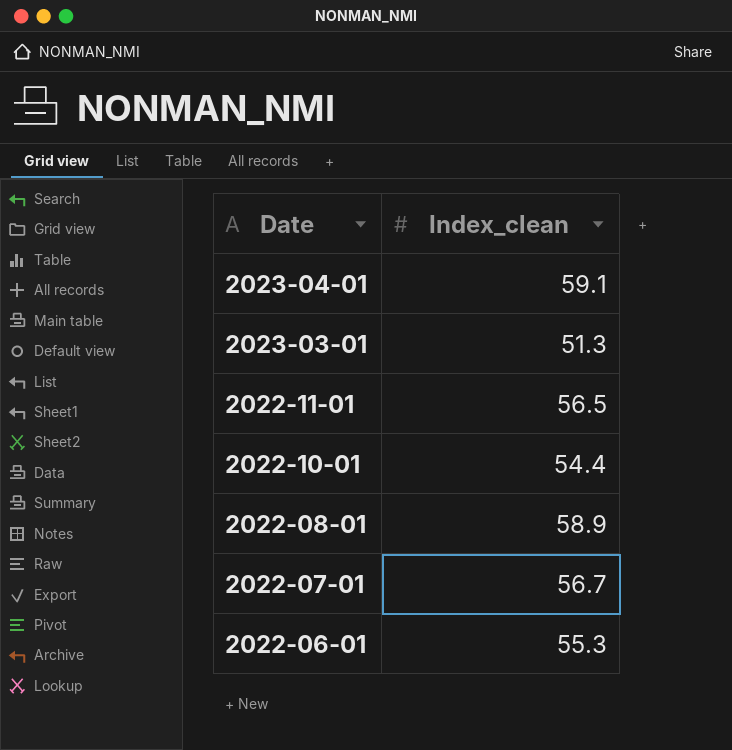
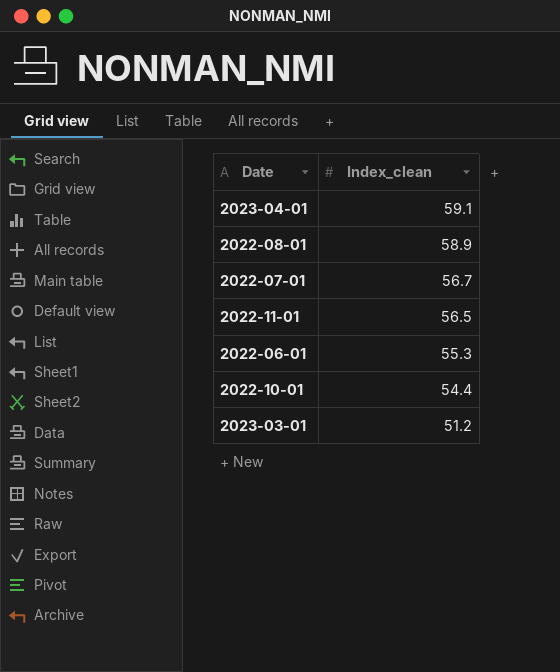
row order: Date descending -> Index_clean descending
2023-03-01 | Index_clean: 51.3 -> 51.2

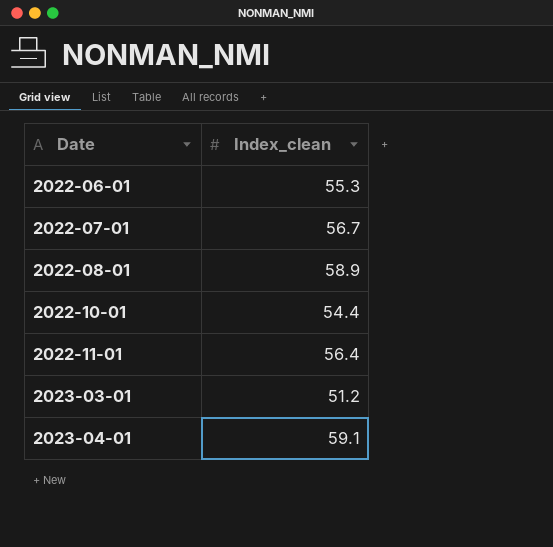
row order: Index_clean descending -> Date ascending
2022-11-01 | Index_clean: 56.5 -> 56.4

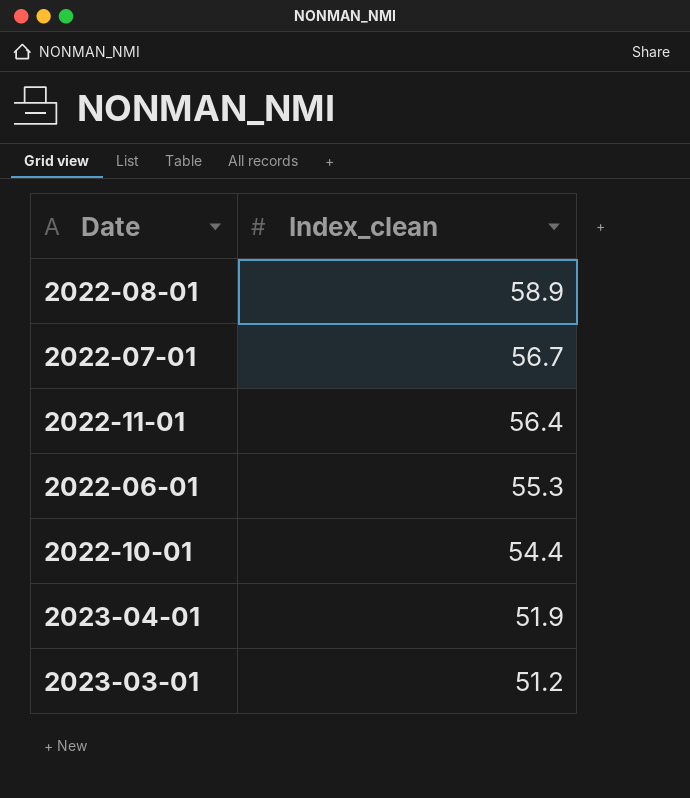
row order: Date ascending -> Index_clean descending
2023-04-01 | Index_clean: 59.1 -> 51.9

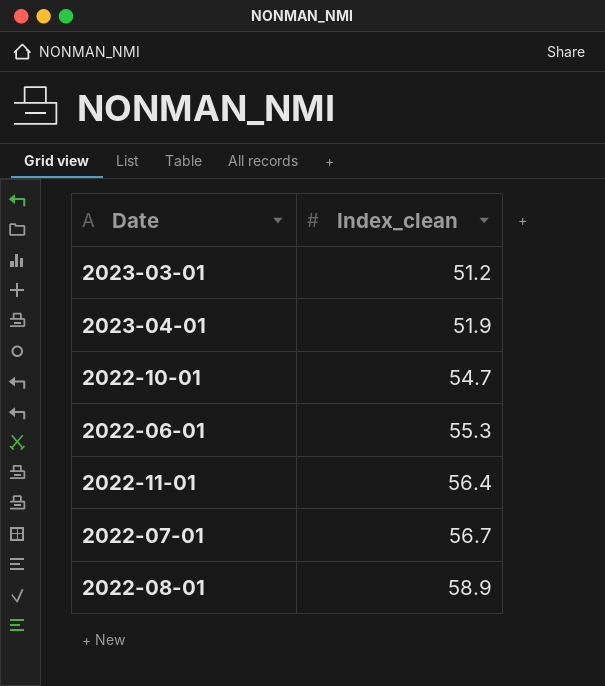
row order: Index_clean descending -> Index_clean ascending
2022-10-01 | Index_clean: 54.4 -> 54.7

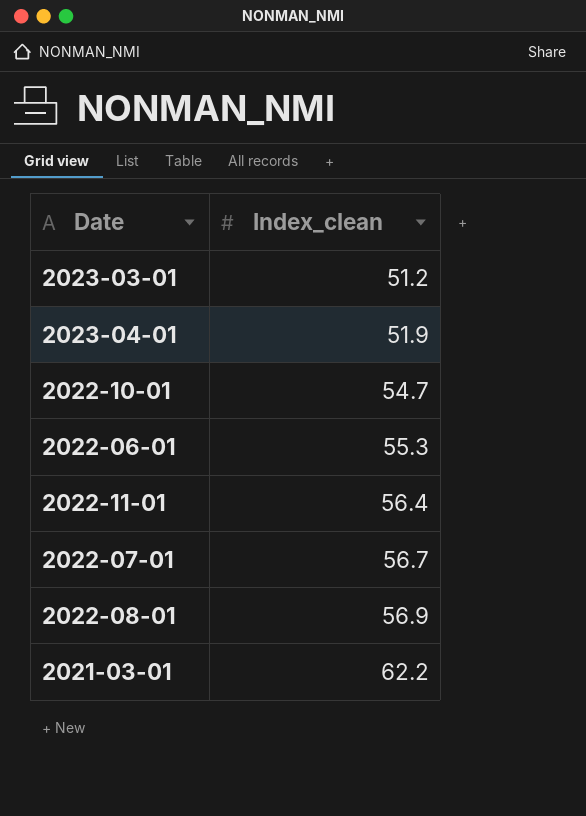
2022-08-01 | Index_clean: 58.9 -> 56.9
row 2021-03-01: none -> 62.2

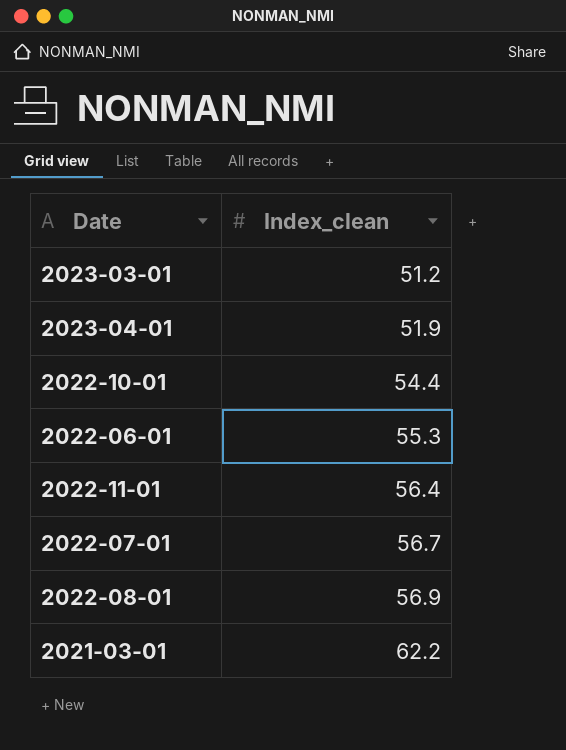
2022-10-01 | Index_clean: 54.7 -> 54.4

